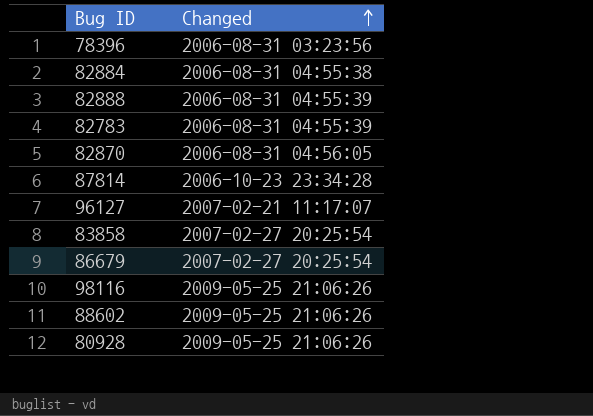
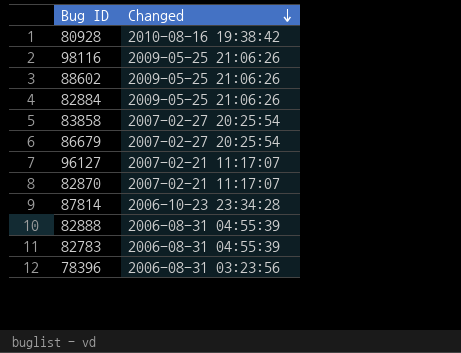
row order: Changed ascending -> Changed descending
80928 | Changed: 2009-05-25 21:06:26 -> 2010-08-16 19:38:42
82884 | Changed: 2006-08-31 04:55:38 -> 2009-05-25 21:06:26
82870 | Changed: 2006-08-31 04:56:05 -> 2007-02-21 11:17:07

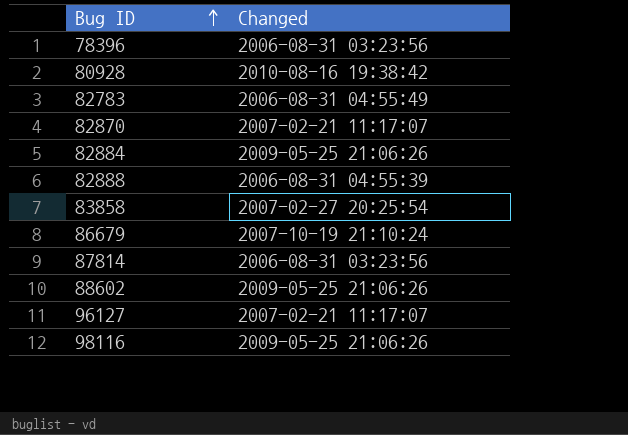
row order: Changed descending -> Bug ID ascending
82783 | Changed: 2006-08-31 04:55:39 -> 2006-08-31 04:55:49
86679 | Changed: 2007-02-27 20:25:54 -> 2007-10-19 21:10:24
87814 | Changed: 2006-10-23 23:34:28 -> 2006-08-31 03:23:56

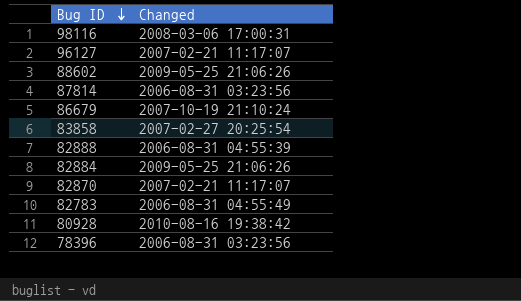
row order: Bug ID ascending -> Bug ID descending
98116 | Changed: 2009-05-25 21:06:26 -> 2008-03-06 17:00:31

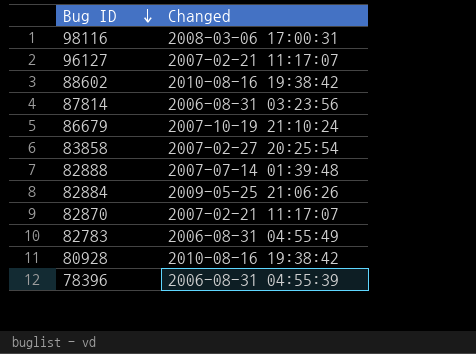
88602 | Changed: 2009-05-25 21:06:26 -> 2010-08-16 19:38:42
82888 | Changed: 2006-08-31 04:55:39 -> 2007-07-14 01:39:48
78396 | Changed: 2006-08-31 03:23:56 -> 2006-08-31 04:55:39

